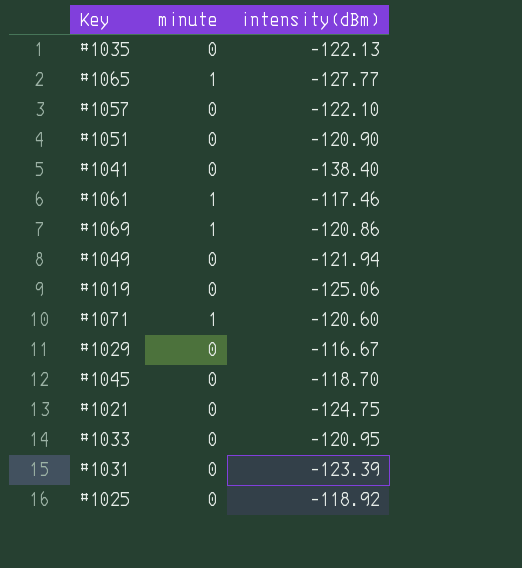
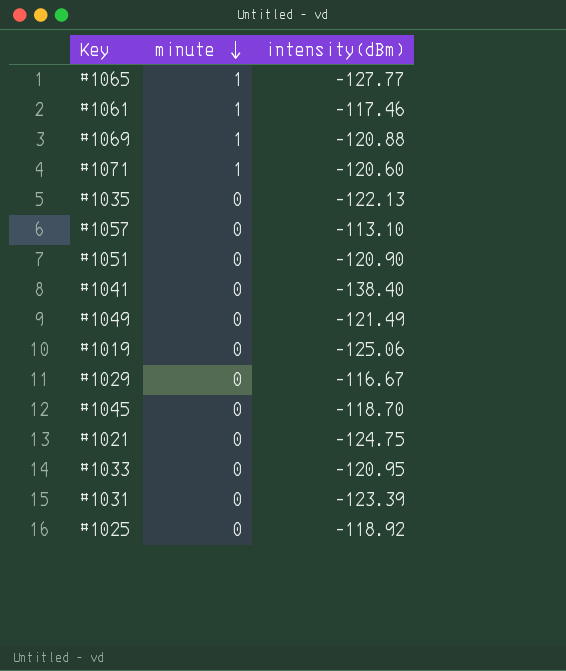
row order: none -> minute descending
#1069 | intensity(dBm): -120.86 -> -120.88
#1057 | intensity(dBm): -122.10 -> -113.10
#1049 | intensity(dBm): -121.94 -> -121.49

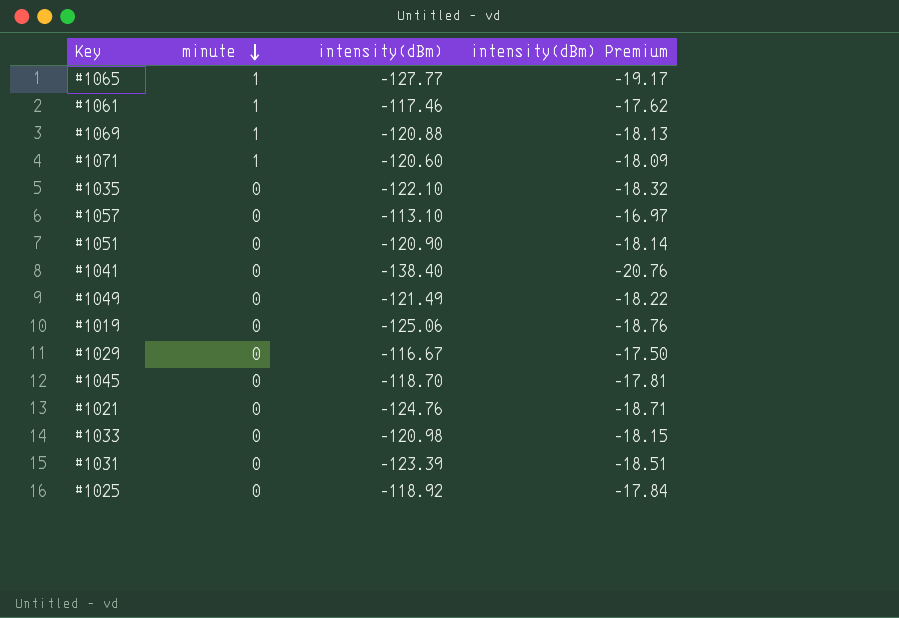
column intensity(dBm) Premium | formula: none -> [intensity(dBm)] * 0.15
#1035 | intensity(dBm): -122.13 -> -122.10
#1021 | intensity(dBm): -124.75 -> -124.76
#1033 | intensity(dBm): -120.95 -> -120.98

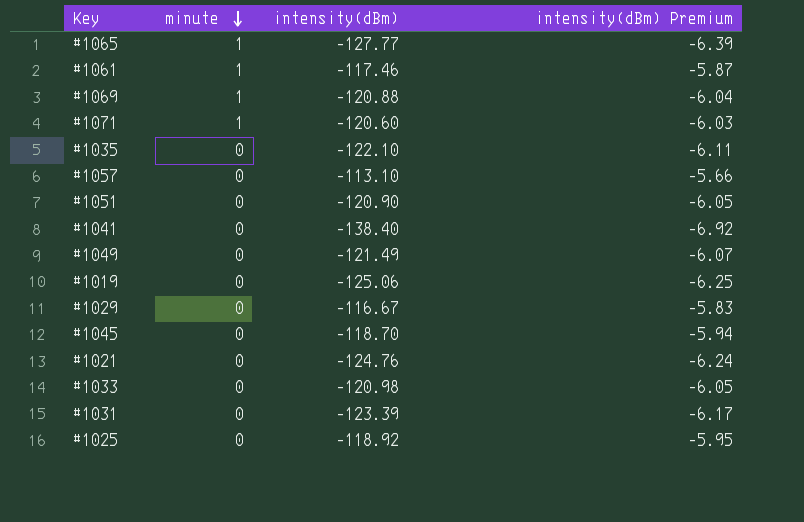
column intensity(dBm) Premium | formula: [intensity(dBm)] * 0.15 -> [intensity(dBm)] * 0.05

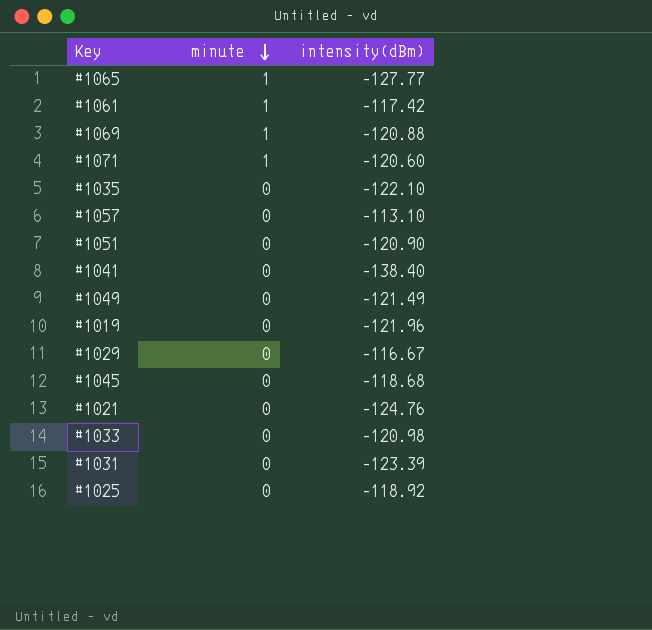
column intensity(dBm) Premium | formula: [intensity(dBm)] * 0.05 -> none
#1061 | intensity(dBm): -117.46 -> -117.42
#1019 | intensity(dBm): -125.06 -> -121.96
#1045 | intensity(dBm): -118.70 -> -118.68

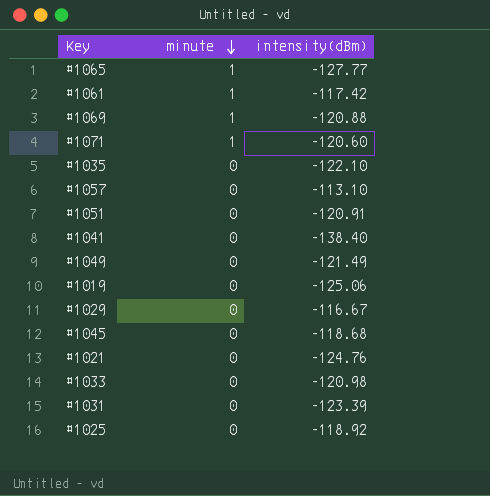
#1051 | intensity(dBm): -120.90 -> -120.91
#1019 | intensity(dBm): -121.96 -> -125.06

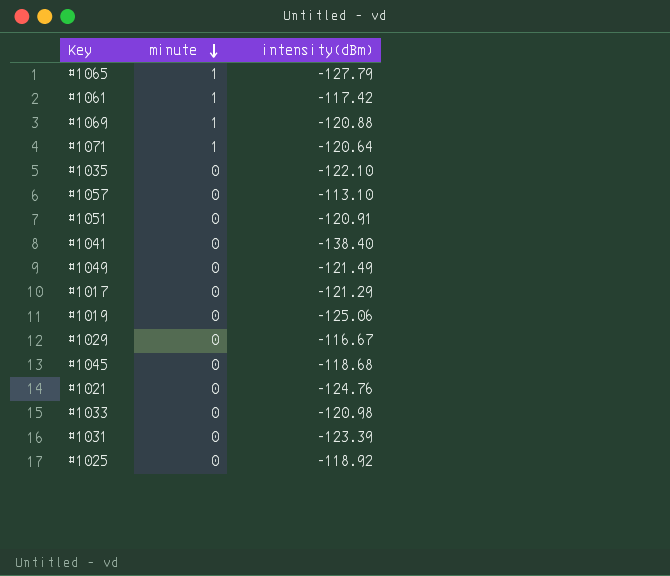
#1065 | intensity(dBm): -127.77 -> -127.79
#1071 | intensity(dBm): -120.60 -> -120.64
row #1017: none -> 0 | -121.29

